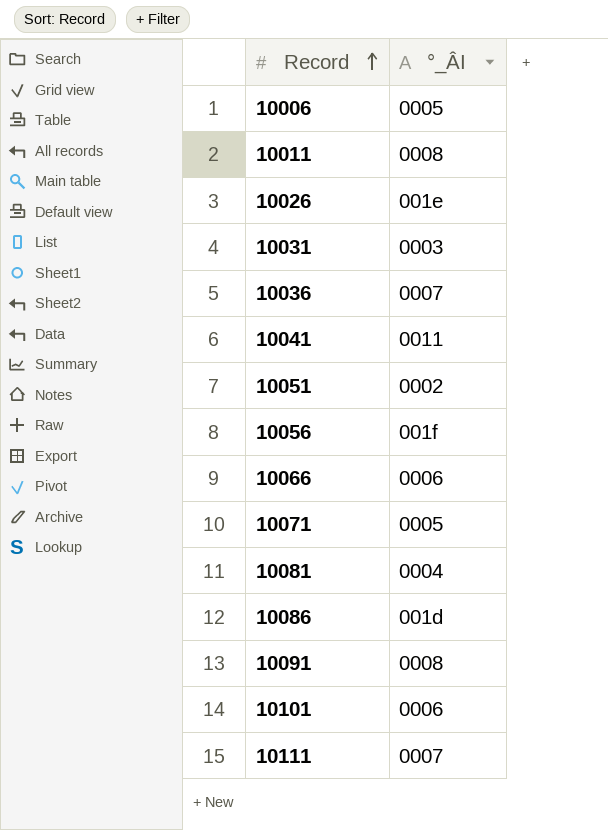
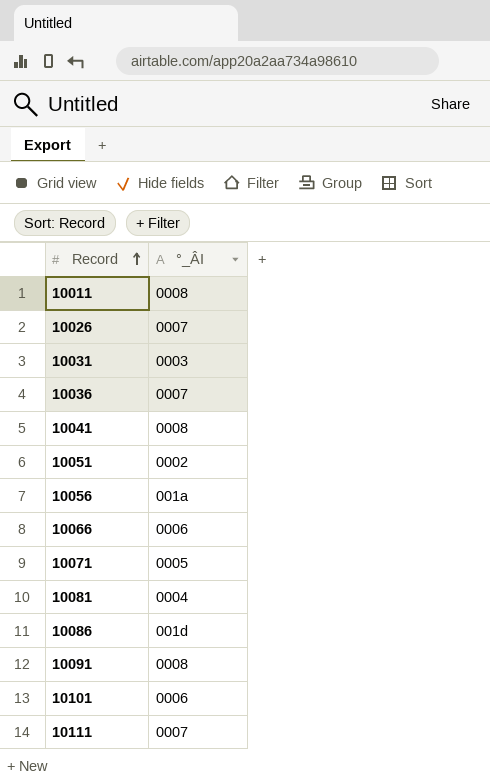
row 10006: 0005 -> none
10026 | °_ÂI: 001e -> 0007
10041 | °_ÂI: 0011 -> 0008
10056 | °_ÂI: 001f -> 001a

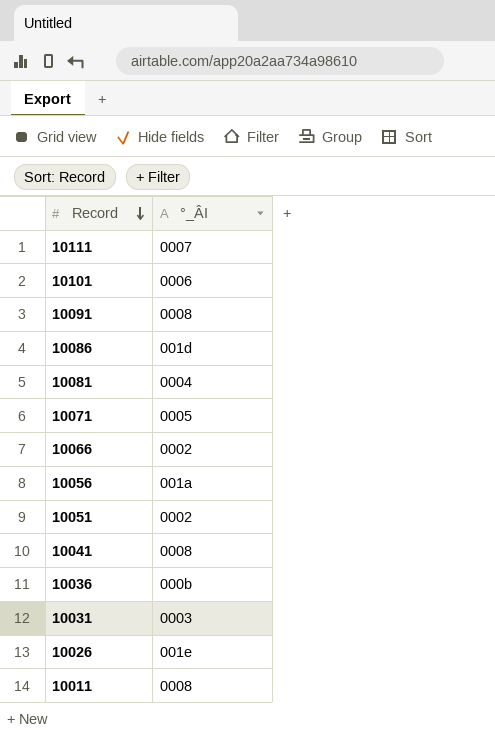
row order: Record ascending -> Record descending
10066 | °_ÂI: 0006 -> 0002
10036 | °_ÂI: 0007 -> 000b
10026 | °_ÂI: 0007 -> 001e

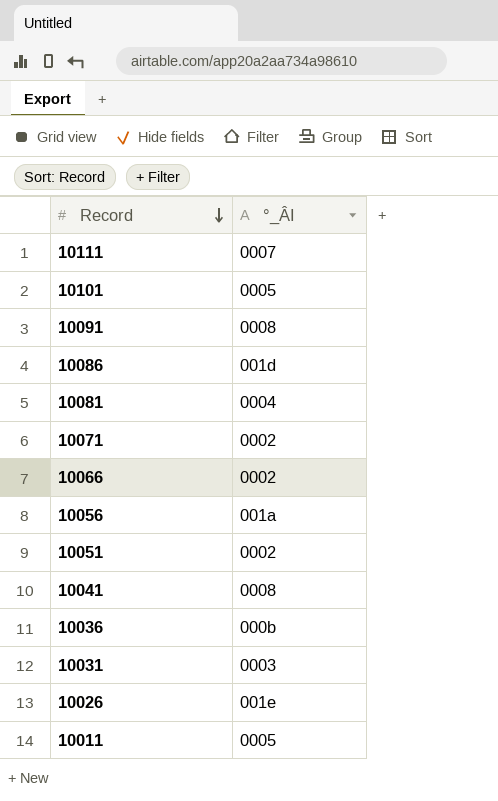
10101 | °_ÂI: 0006 -> 0005
10071 | °_ÂI: 0005 -> 0002
10011 | °_ÂI: 0008 -> 0005

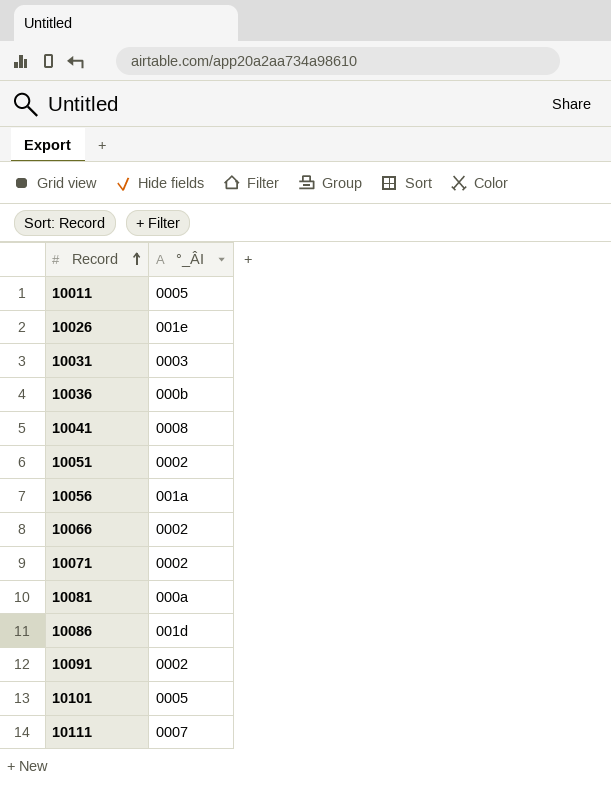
row order: Record descending -> Record ascending
10081 | °_ÂI: 0004 -> 000a
10091 | °_ÂI: 0008 -> 0002

